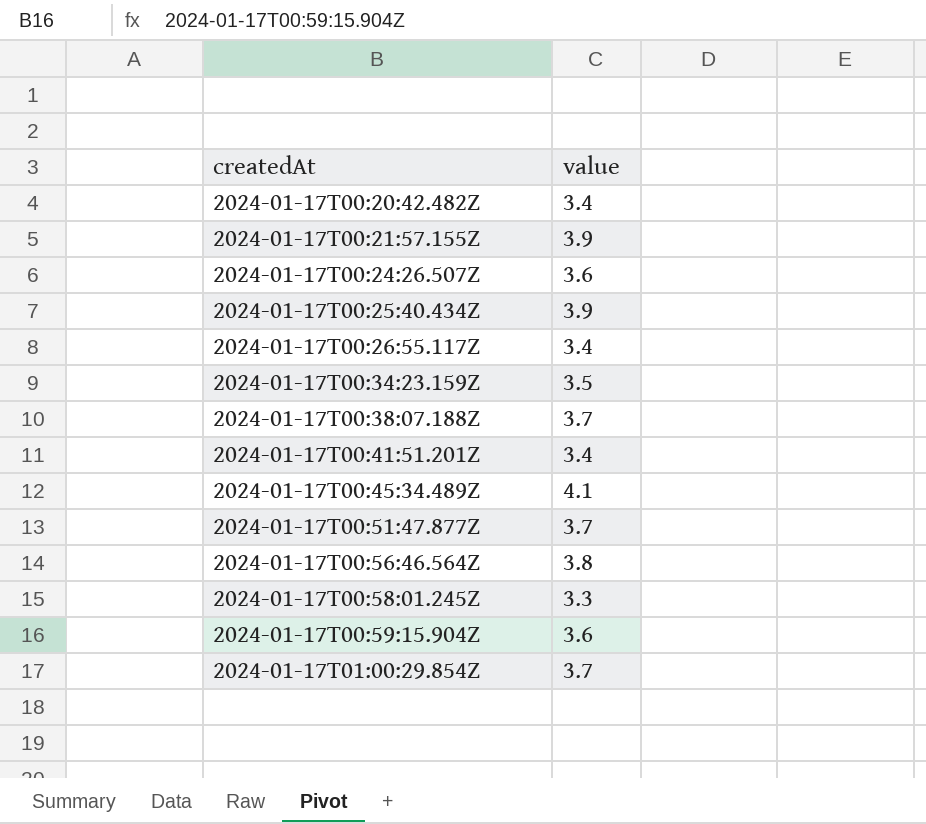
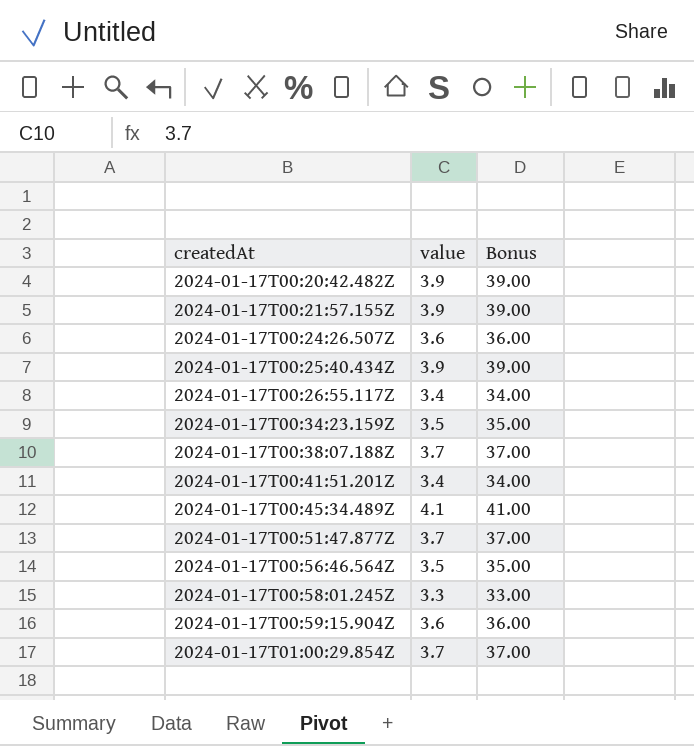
column Bonus | formula: none -> [value] * 10
2024-01-17T00:20:42.482Z | value: 3.4 -> 3.9
2024-01-17T00:56:46.564Z | value: 3.8 -> 3.5

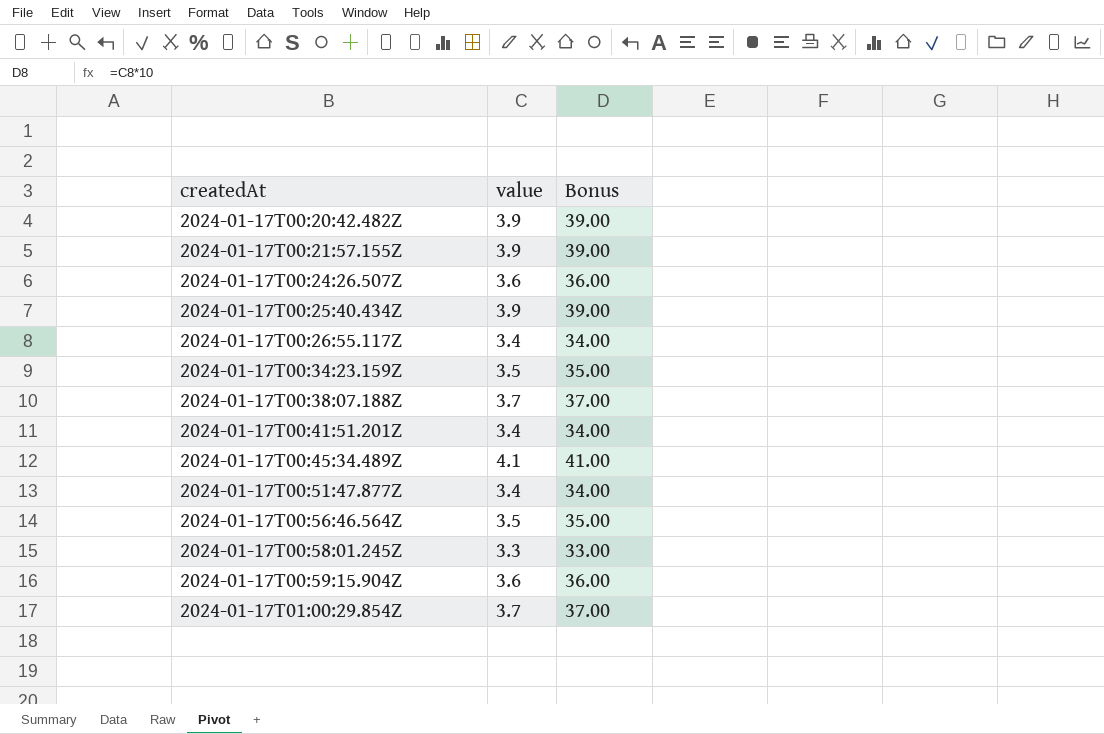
2024-01-17T00:51:47.877Z | value: 3.7 -> 3.4
2024-01-17T00:51:47.877Z | Bonus: 37.00 -> 34.00

